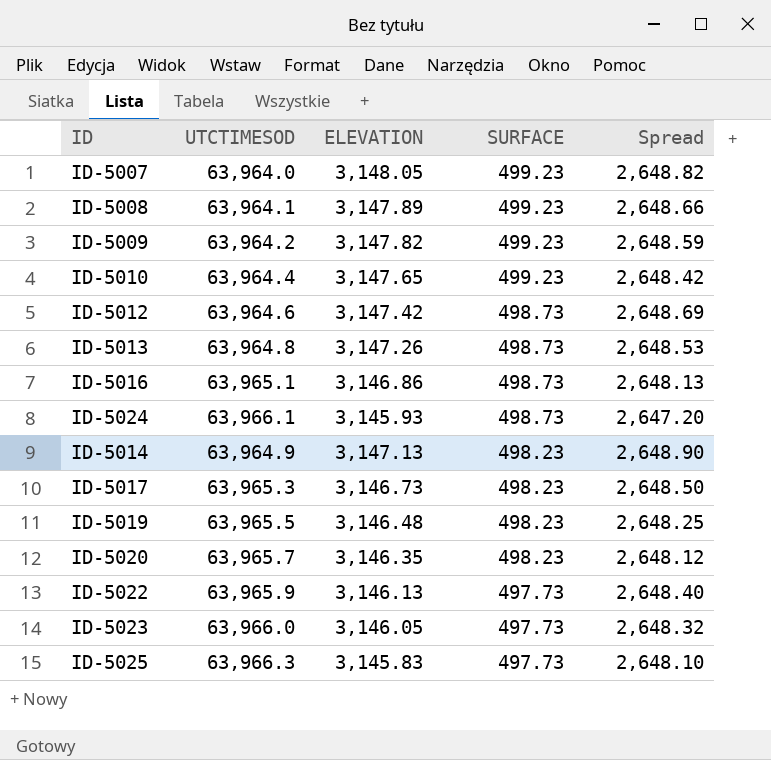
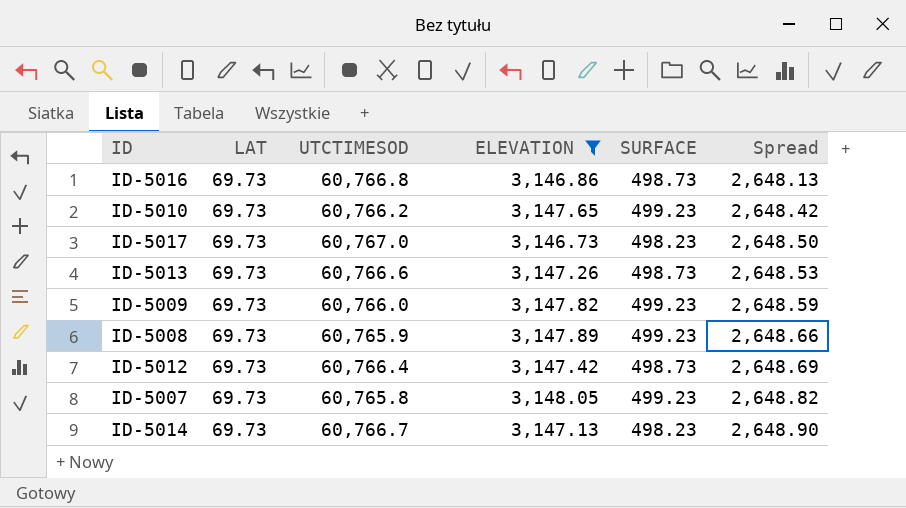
filter: none -> ELEVATION >= 3,146.73
row order: SURFACE descending -> Spread ascending
column LAT | position: none -> 2
ID-5016 | UTCTIMESOD: 63,965.1 -> 60,766.8
ID-5010 | UTCTIMESOD: 63,964.4 -> 60,766.2
ID-5017 | UTCTIMESOD: 63,965.3 -> 60,767.0
ID-5013 | UTCTIMESOD: 63,964.8 -> 60,766.6
ID-5009 | UTCTIMESOD: 63,964.2 -> 60,766.0
ID-5008 | UTCTIMESOD: 63,964.1 -> 60,765.9
ID-5012 | UTCTIMESOD: 63,964.6 -> 60,766.4
ID-5007 | UTCTIMESOD: 63,964.0 -> 60,765.8
ID-5014 | UTCTIMESOD: 63,964.9 -> 60,766.7

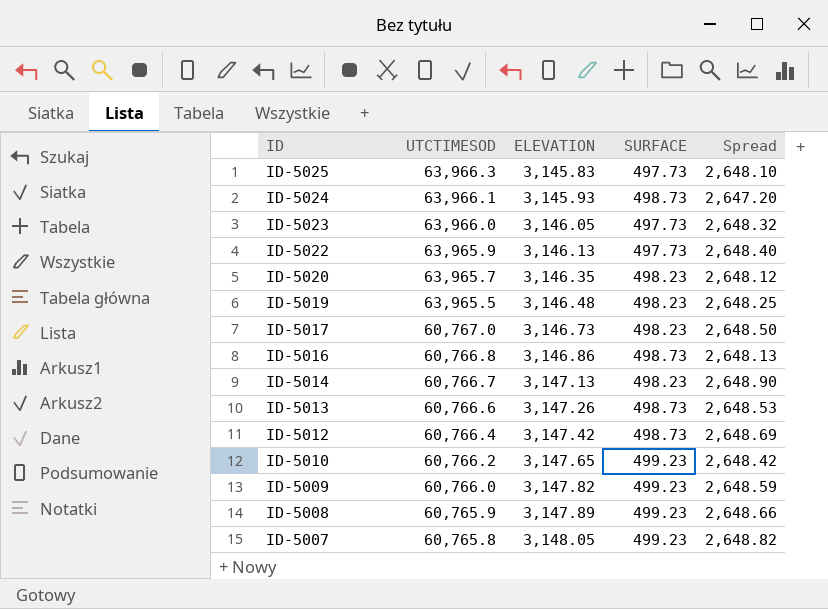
filter: ELEVATION >= 3,146.73 -> none
row order: Spread ascending -> ID descending
column LAT | position: 2 -> none

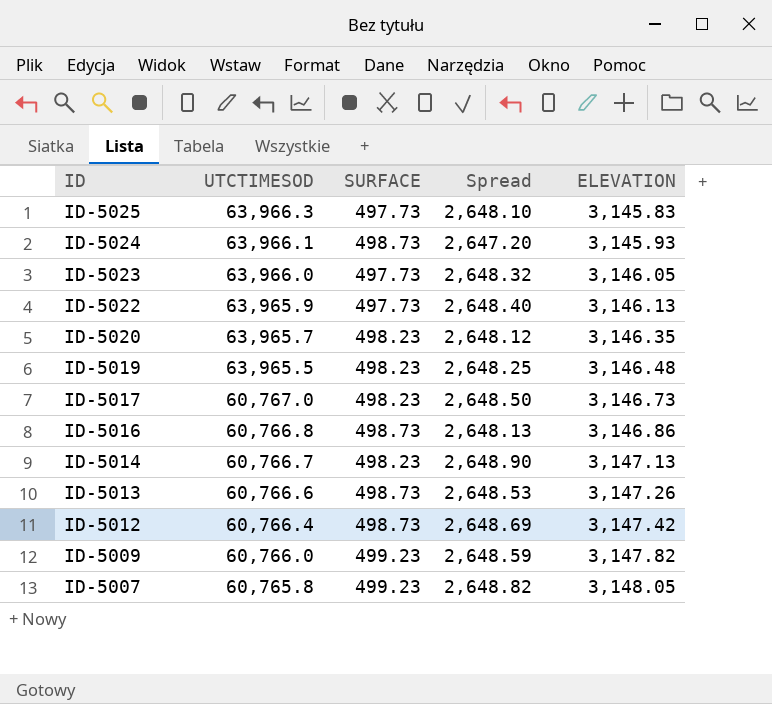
column ELEVATION | position: 3 -> 5
row ID-5010: 60,766.2 | 3,147.65 | 499.23 | 2,648.42 -> none
row ID-5008: 60,765.9 | 3,147.89 | 499.23 | 2,648.66 -> none

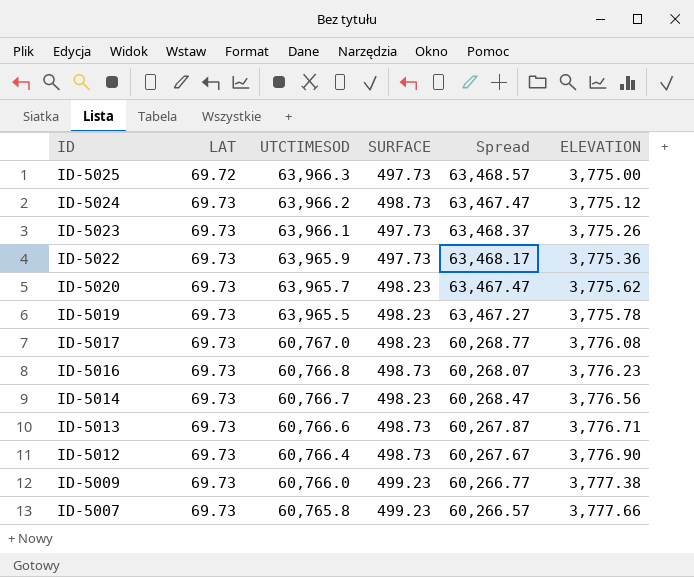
column LAT | position: none -> 2
column Spread | formula: [ELEVATION] - [SURFACE] -> [UTCTIMESOD] - [SURFACE]
ID-5025 | ELEVATION: 3,145.83 -> 3,775.00
ID-5024 | UTCTIMESOD: 63,966.1 -> 63,966.2
ID-5024 | ELEVATION: 3,145.93 -> 3,775.12
ID-5023 | UTCTIMESOD: 63,966.0 -> 63,966.1
ID-5023 | ELEVATION: 3,146.05 -> 3,775.26
ID-5022 | ELEVATION: 3,146.13 -> 3,775.36
ID-5020 | ELEVATION: 3,146.35 -> 3,775.62
ID-5019 | ELEVATION: 3,146.48 -> 3,775.78
ID-5017 | ELEVATION: 3,146.73 -> 3,776.08
ID-5016 | ELEVATION: 3,146.86 -> 3,776.23
ID-5014 | ELEVATION: 3,147.13 -> 3,776.56
ID-5013 | ELEVATION: 3,147.26 -> 3,776.71
ID-5012 | ELEVATION: 3,147.42 -> 3,776.90
ID-5009 | ELEVATION: 3,147.82 -> 3,777.38
ID-5007 | ELEVATION: 3,148.05 -> 3,777.66

